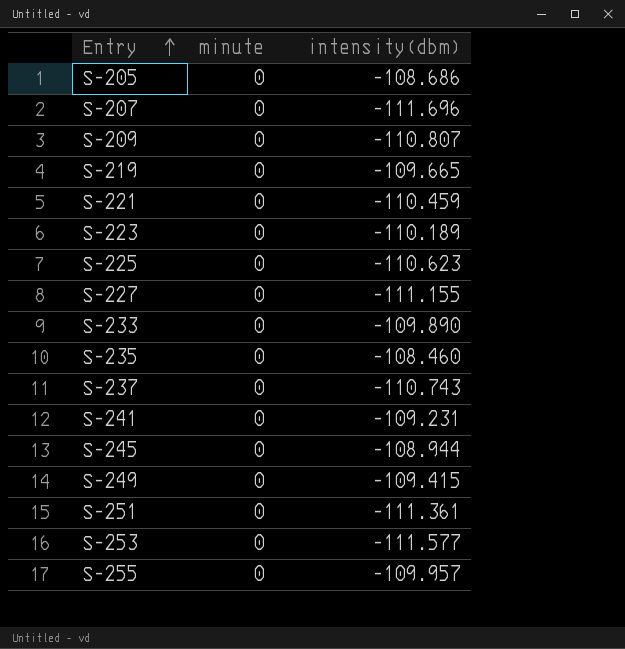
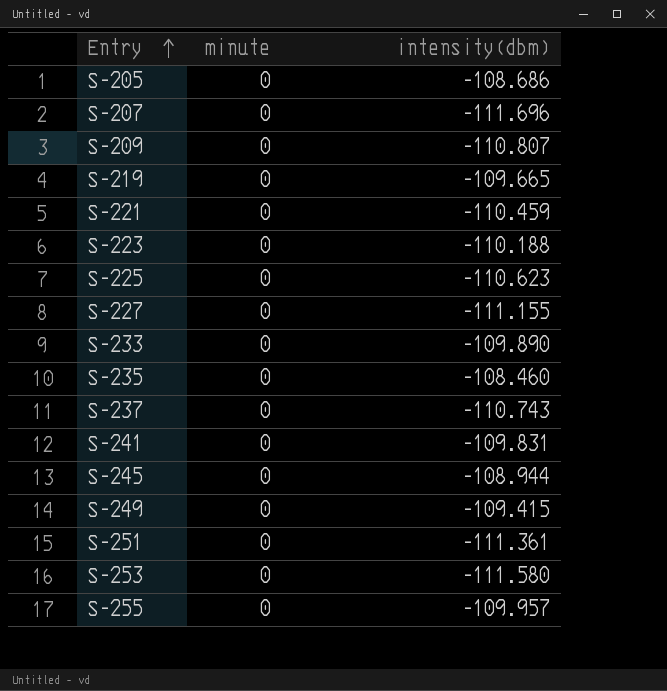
S-223 | intensity(dbm): -110.189 -> -110.188
S-241 | intensity(dbm): -109.231 -> -109.831
S-253 | intensity(dbm): -111.577 -> -111.580

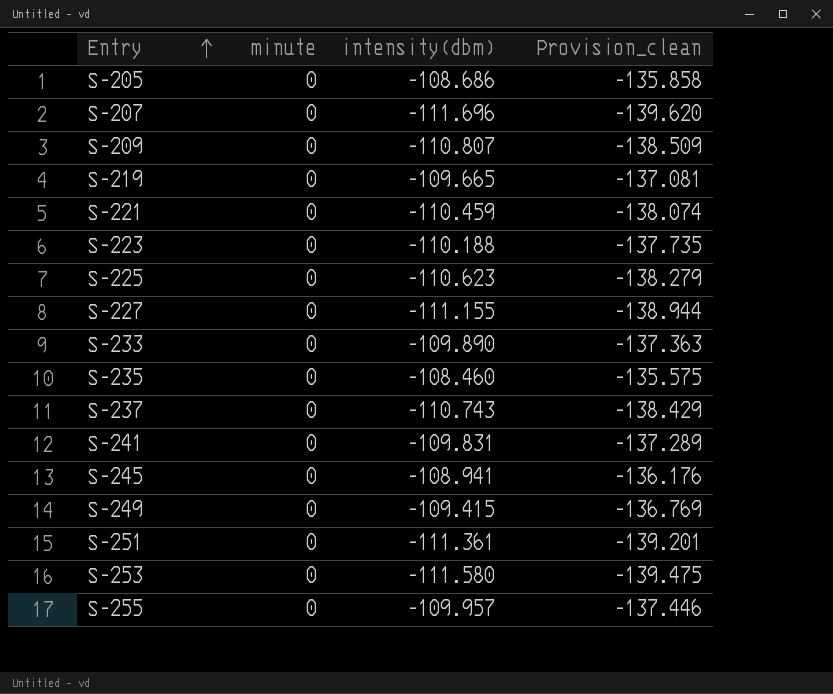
column Provision_clean | formula: none -> [intensity(dbm)] * 1.25
S-245 | intensity(dbm): -108.944 -> -108.941

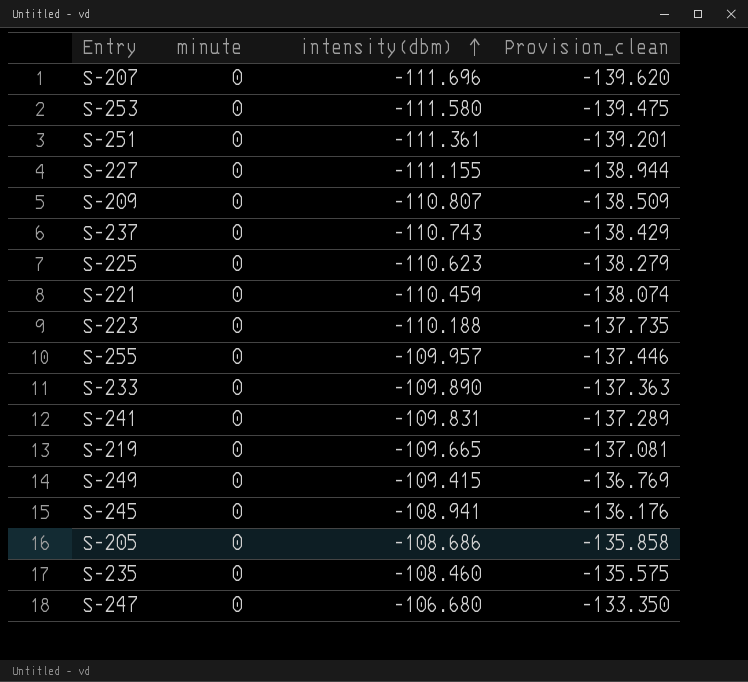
row order: Entry ascending -> intensity(dbm) ascending
row S-247: none -> 0 | -106.680 | -133.350

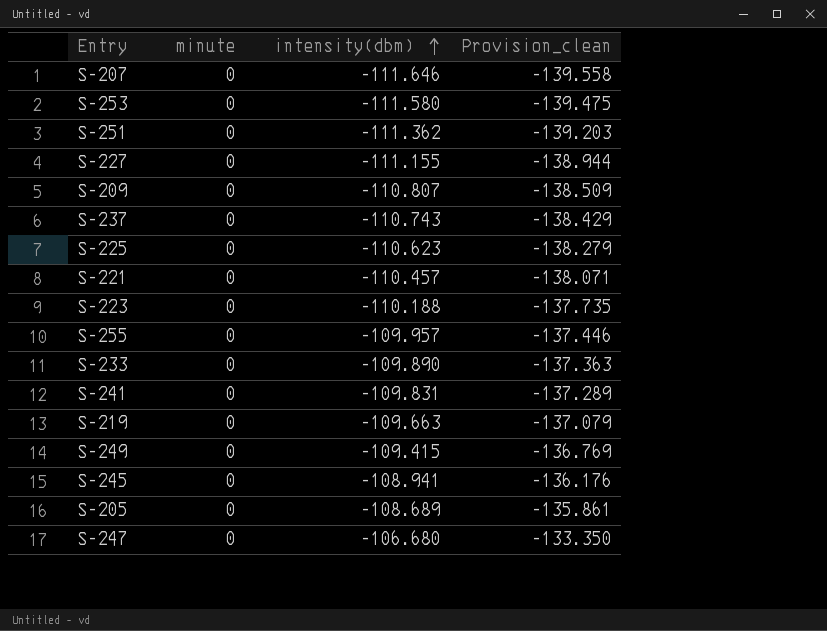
row S-235: 0 | -108.460 | -135.575 -> none
S-207 | intensity(dbm): -111.696 -> -111.646
S-207 | Provision_clean: -139.620 -> -139.558
S-251 | intensity(dbm): -111.361 -> -111.362
S-251 | Provision_clean: -139.201 -> -139.203
S-221 | intensity(dbm): -110.459 -> -110.457
S-221 | Provision_clean: -138.074 -> -138.071
S-219 | intensity(dbm): -109.665 -> -109.663
S-219 | Provision_clean: -137.081 -> -137.079
S-205 | intensity(dbm): -108.686 -> -108.689
S-205 | Provision_clean: -135.858 -> -135.861

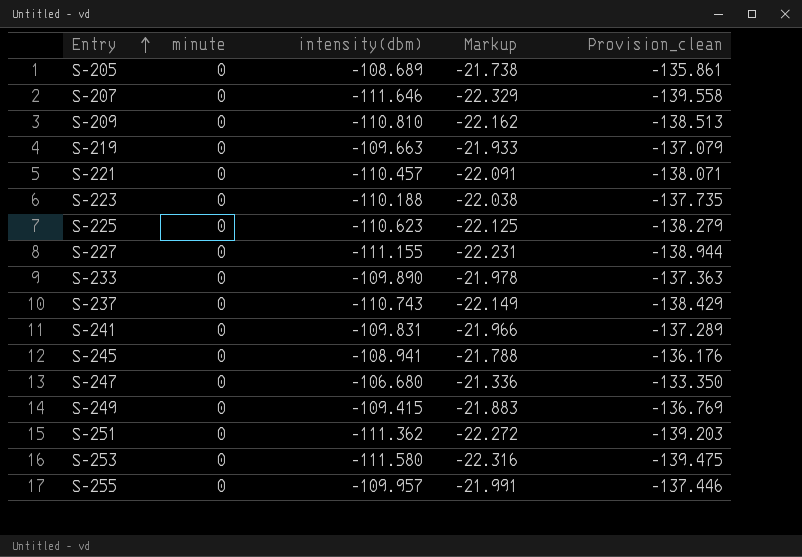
row order: intensity(dbm) ascending -> Entry ascending
column Markup | formula: none -> [intensity(dbm)] * 0.2
S-209 | intensity(dbm): -110.807 -> -110.810
S-209 | Provision_clean: -138.509 -> -138.513

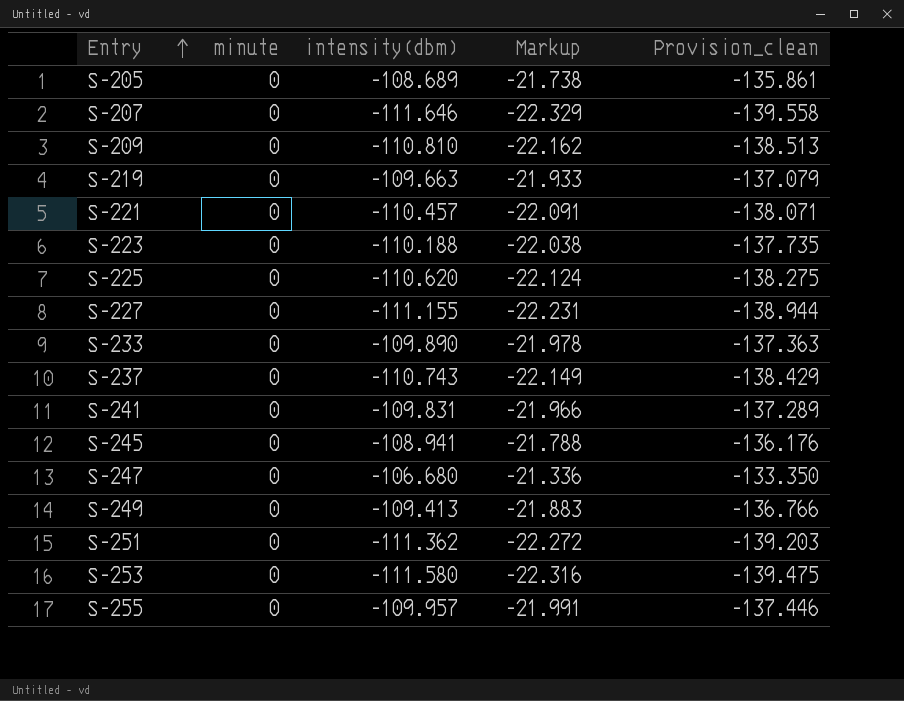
S-225 | intensity(dbm): -110.623 -> -110.620
S-225 | Markup: -22.125 -> -22.124
S-225 | Provision_clean: -138.279 -> -138.275
S-249 | intensity(dbm): -109.415 -> -109.413
S-249 | Provision_clean: -136.769 -> -136.766

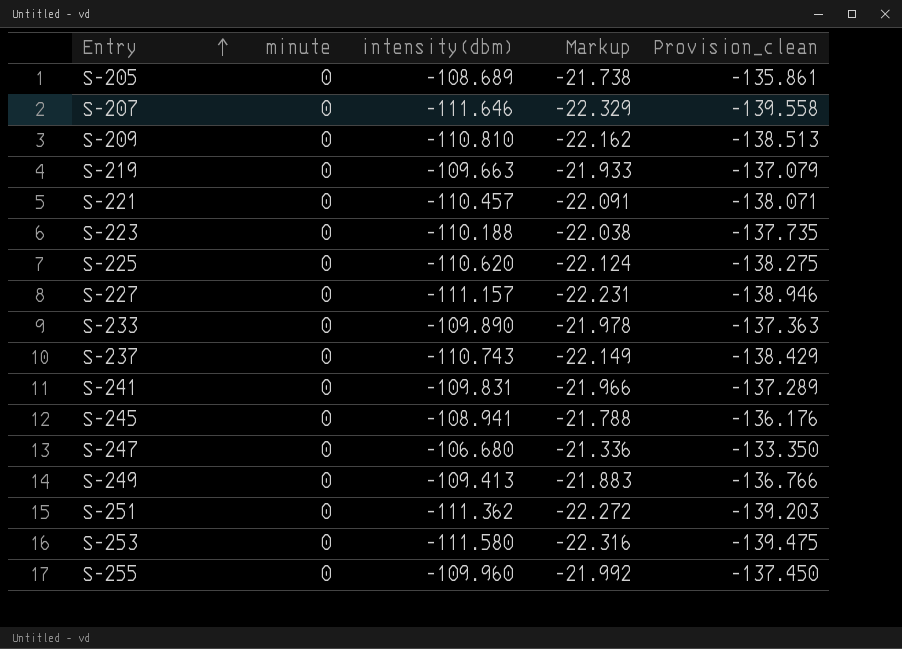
S-227 | intensity(dbm): -111.155 -> -111.157
S-227 | Provision_clean: -138.944 -> -138.946
S-255 | intensity(dbm): -109.957 -> -109.960
S-255 | Markup: -21.991 -> -21.992
S-255 | Provision_clean: -137.446 -> -137.450

